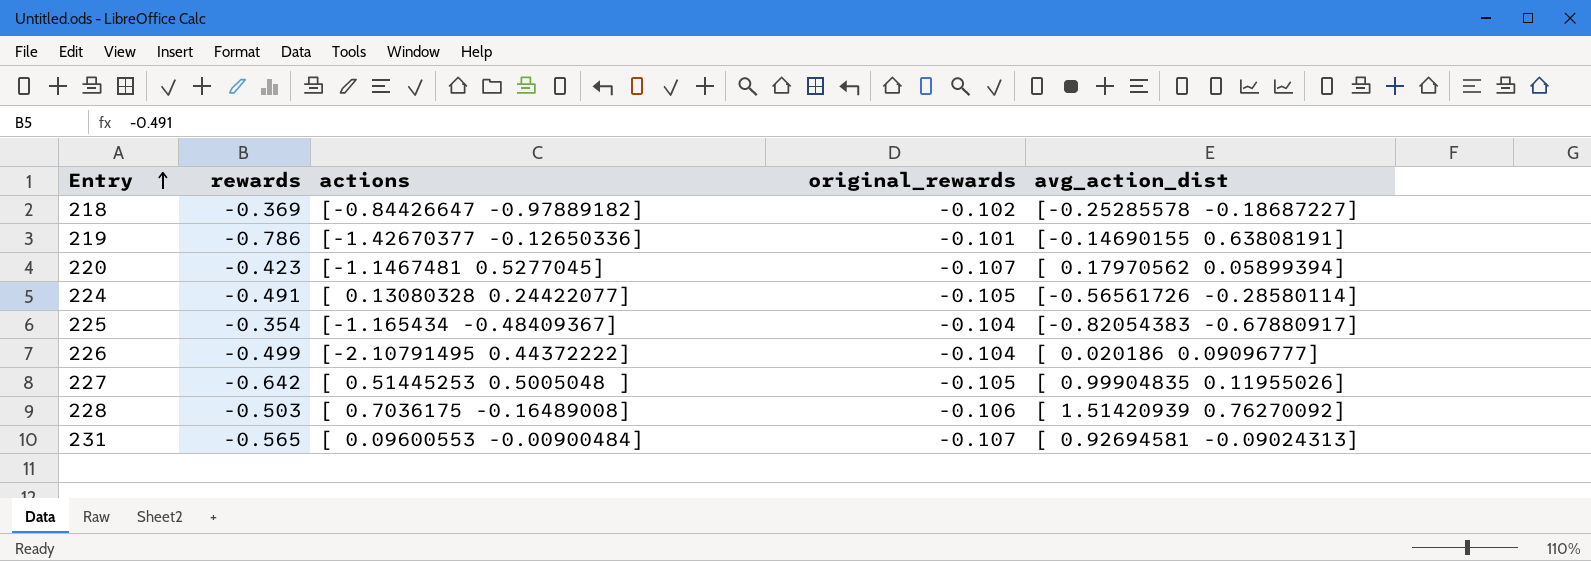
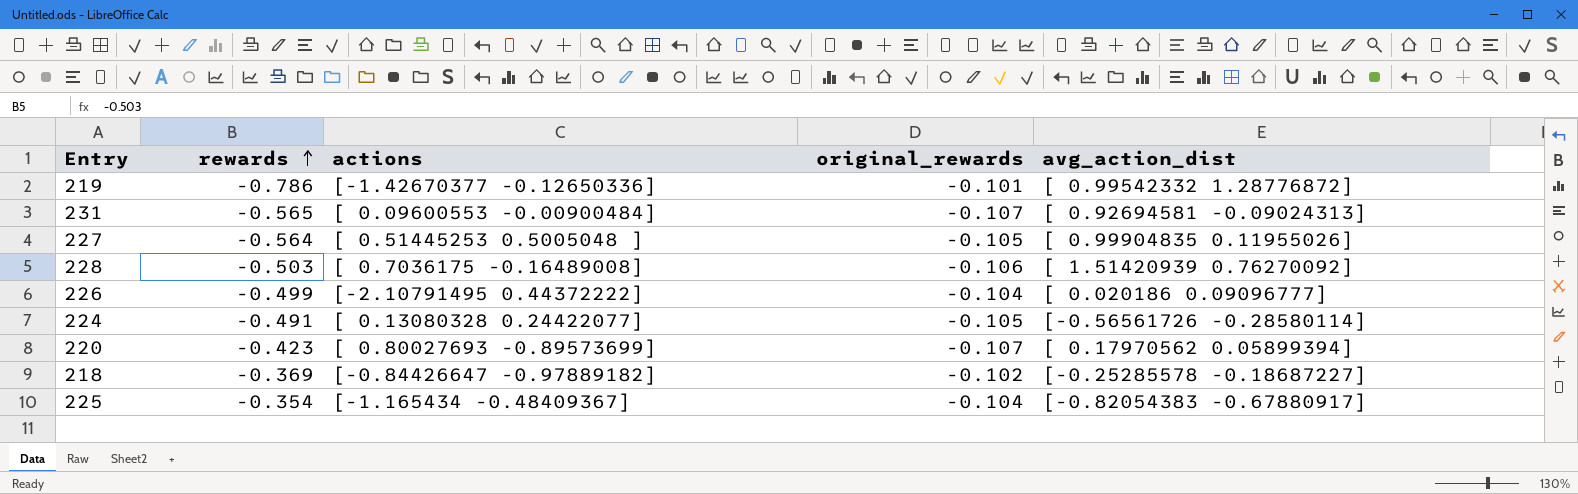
row order: Entry ascending -> rewards ascending
219 | avg_action_dist: [-0.14690155 0.63808191] -> [ 0.99542332 1.28776872]
227 | rewards: -0.642 -> -0.564
220 | actions: [-1.1467481 0.5277045] -> [ 0.80027693 -0.89573699]

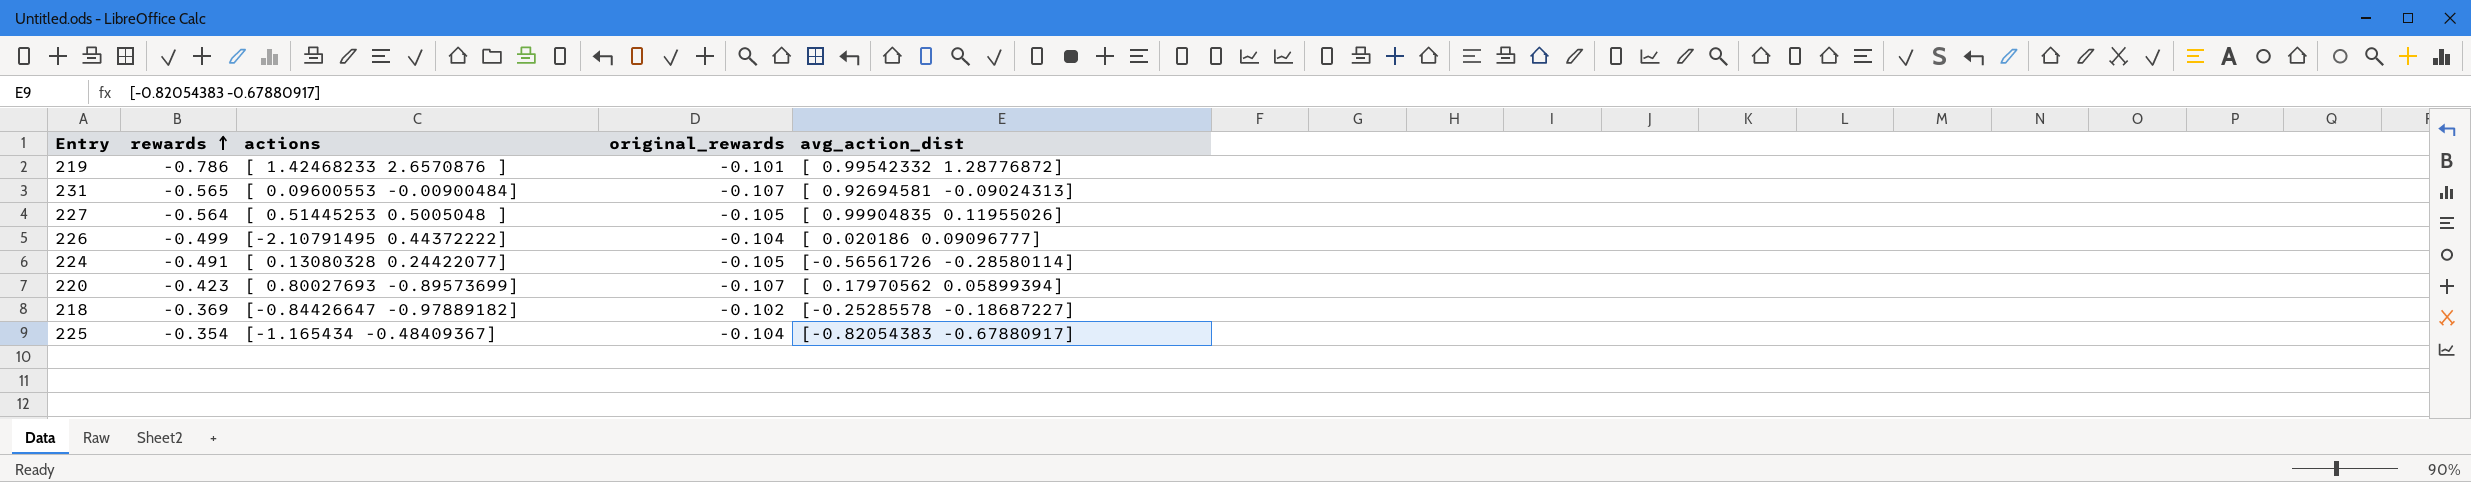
row 228: -0.503 | [ 0.7036175 -0.16489008] | -0.106 | [ 1.51420939 0.76270092] -> none
219 | actions: [-1.42670377 -0.12650336] -> [ 1.42468233 2.6570876 ]

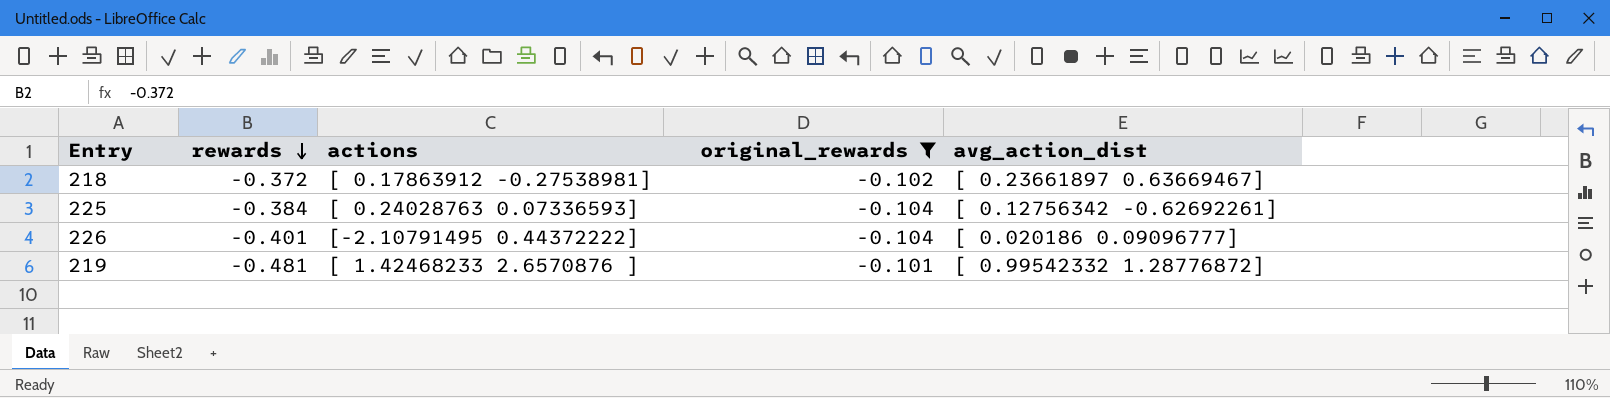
filter: none -> original_rewards >= -0.104
row order: rewards ascending -> rewards descending
218 | rewards: -0.369 -> -0.372
218 | actions: [-0.84426647 -0.97889182] -> [ 0.17863912 -0.27538981]
218 | avg_action_dist: [-0.25285578 -0.18687227] -> [ 0.23661897 0.63669467]
225 | rewards: -0.354 -> -0.384
225 | actions: [-1.165434 -0.48409367] -> [ 0.24028763 0.07336593]
225 | avg_action_dist: [-0.82054383 -0.67880917] -> [ 0.12756342 -0.62692261]
226 | rewards: -0.499 -> -0.401
219 | rewards: -0.786 -> -0.481

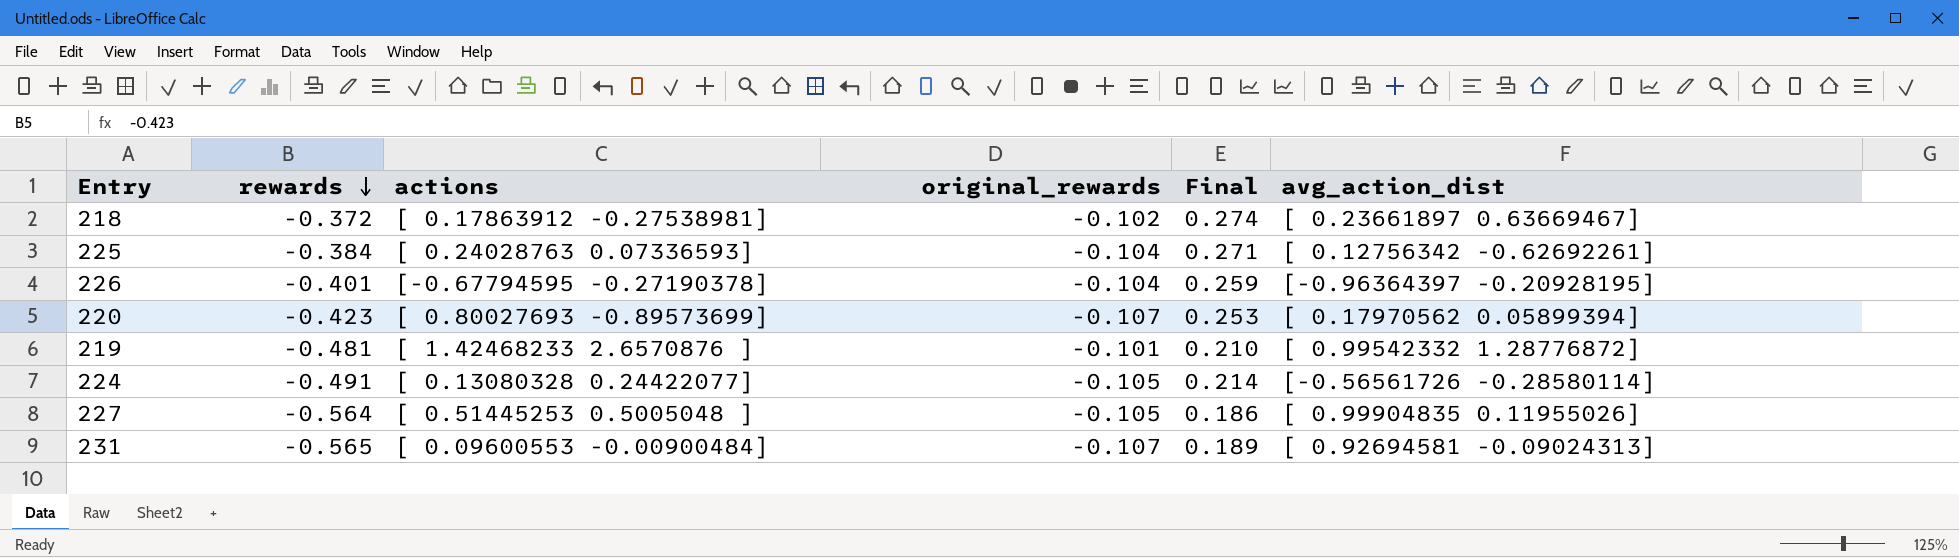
filter: original_rewards >= -0.104 -> none
column Final | formula: none -> [original_rewards] / [rewards]
226 | actions: [-2.10791495 0.44372222] -> [-0.67794595 -0.27190378]
226 | avg_action_dist: [ 0.020186 0.09096777] -> [-0.96364397 -0.20928195]

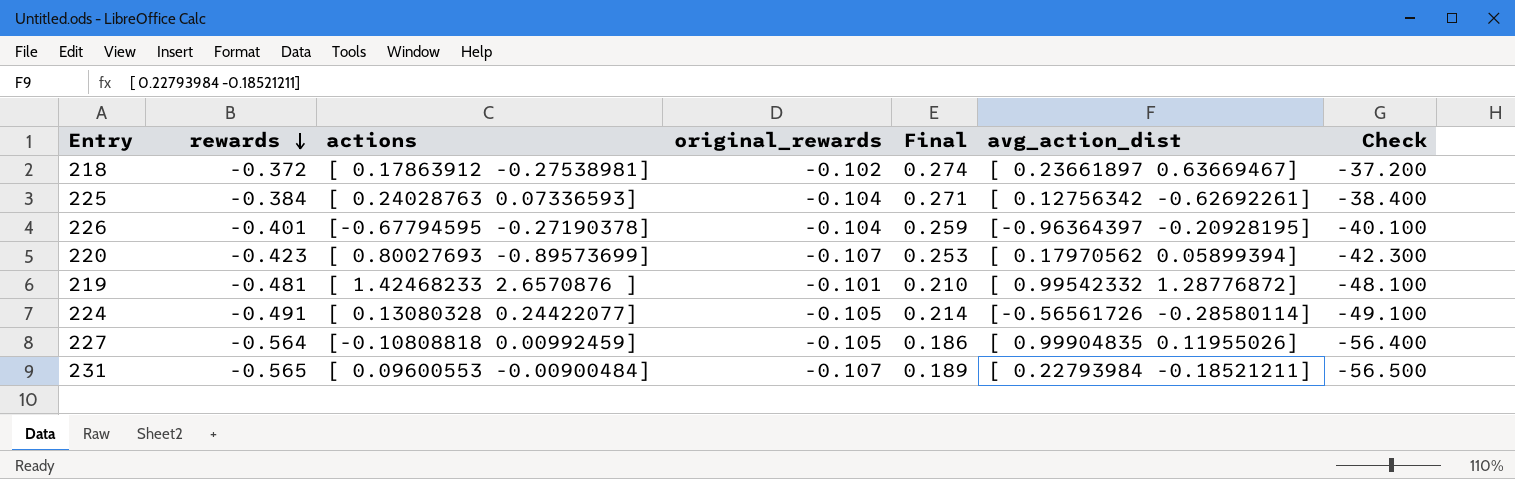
column Check | formula: none -> [rewards] * 100
227 | actions: [ 0.51445253 0.5005048 ] -> [-0.10808818 0.00992459]
231 | avg_action_dist: [ 0.92694581 -0.09024313] -> [ 0.22793984 -0.18521211]

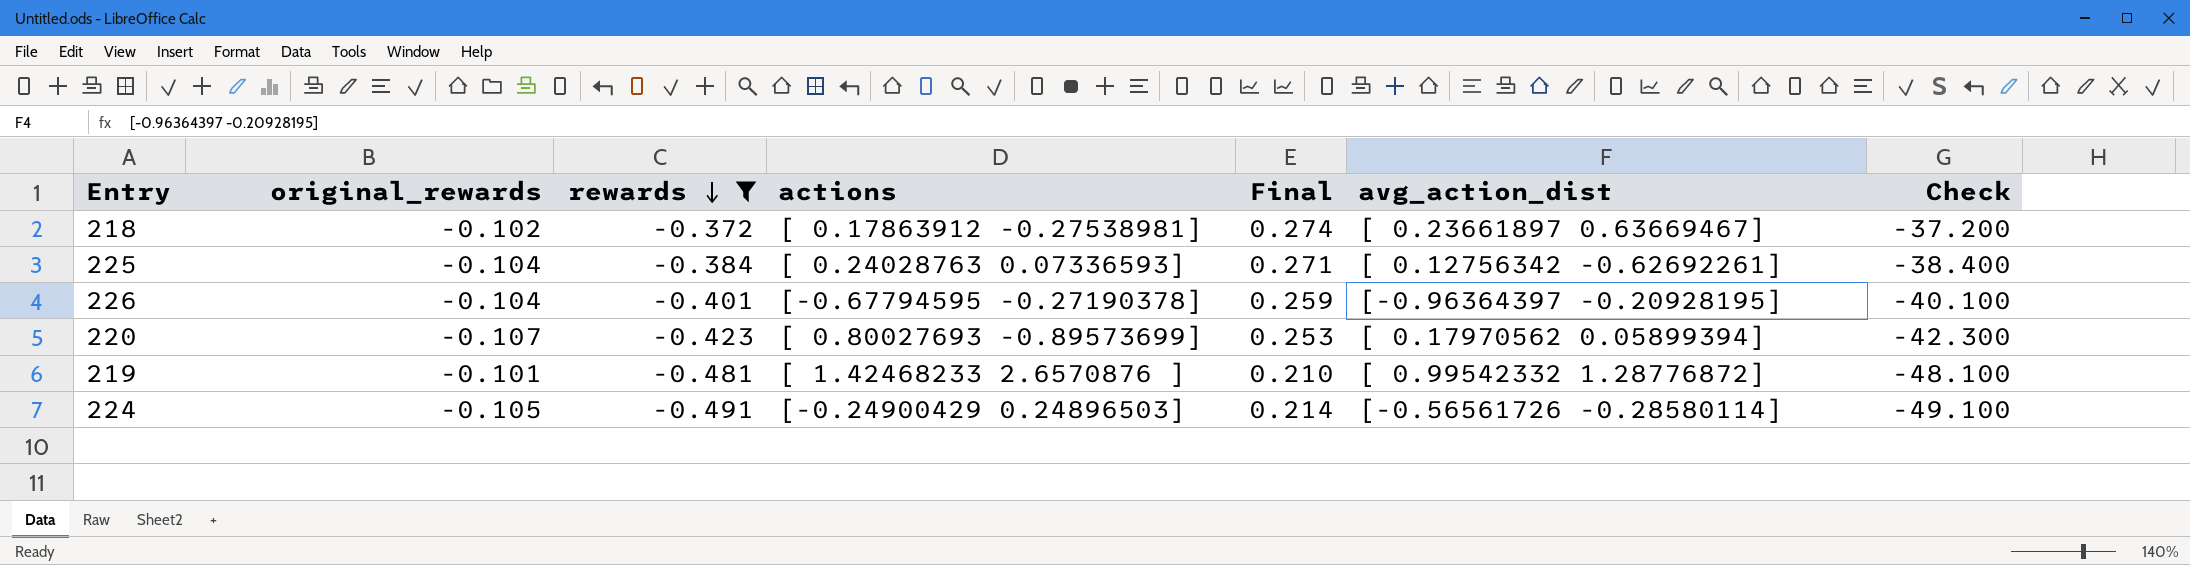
filter: none -> rewards >= -0.491
column original_rewards | position: 4 -> 2
224 | actions: [ 0.13080328 0.24422077] -> [-0.24900429 0.24896503]

